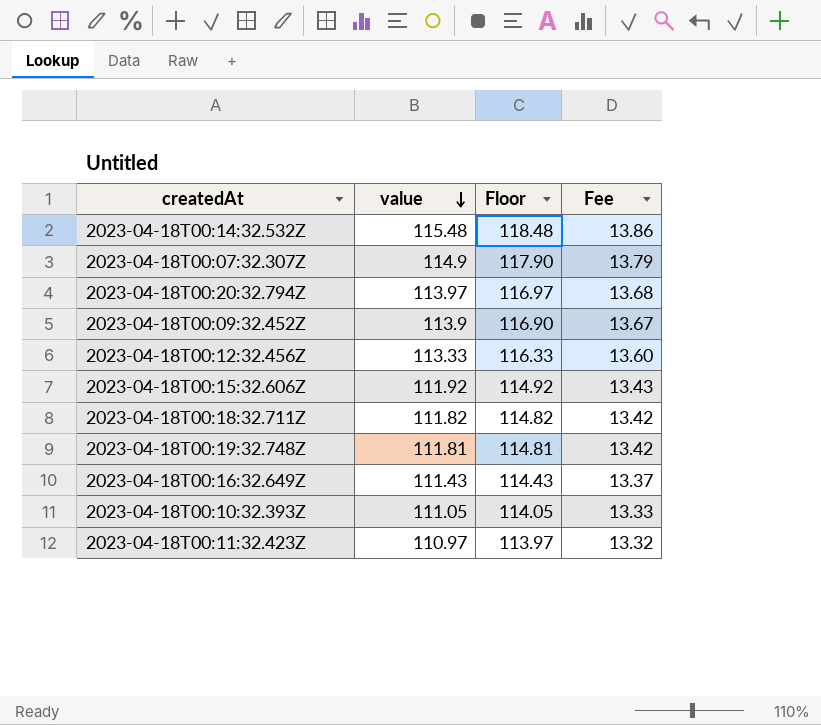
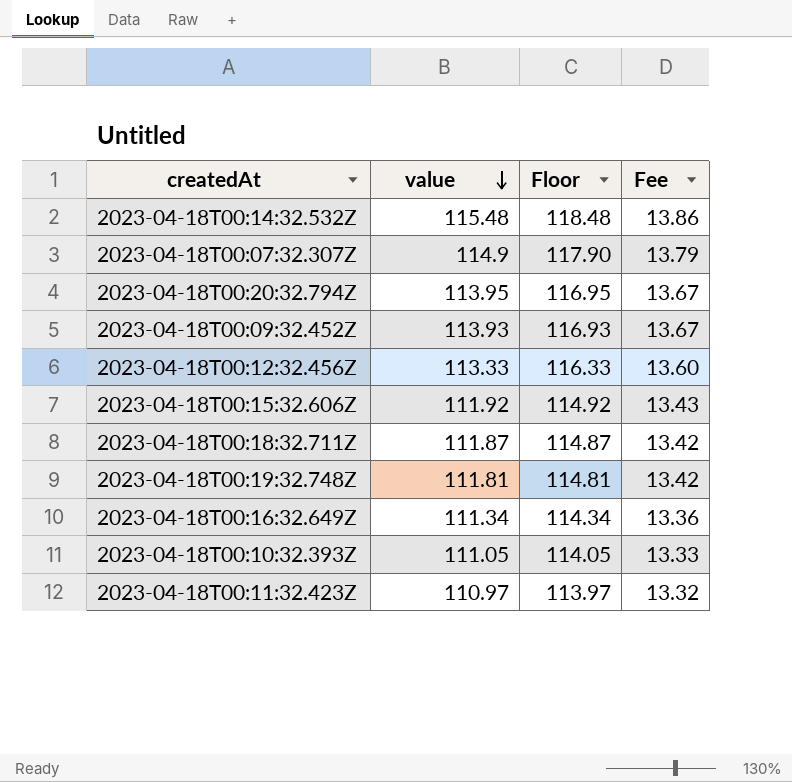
2023-04-18T00:20:32.794Z | value: 113.97 -> 113.95
2023-04-18T00:20:32.794Z | Floor: 116.97 -> 116.95
2023-04-18T00:20:32.794Z | Fee: 13.68 -> 13.67
2023-04-18T00:09:32.452Z | value: 113.9 -> 113.93
2023-04-18T00:09:32.452Z | Floor: 116.90 -> 116.93
2023-04-18T00:18:32.711Z | value: 111.82 -> 111.87
2023-04-18T00:18:32.711Z | Floor: 114.82 -> 114.87
2023-04-18T00:16:32.649Z | value: 111.43 -> 111.34
2023-04-18T00:16:32.649Z | Floor: 114.43 -> 114.34
2023-04-18T00:16:32.649Z | Fee: 13.37 -> 13.36

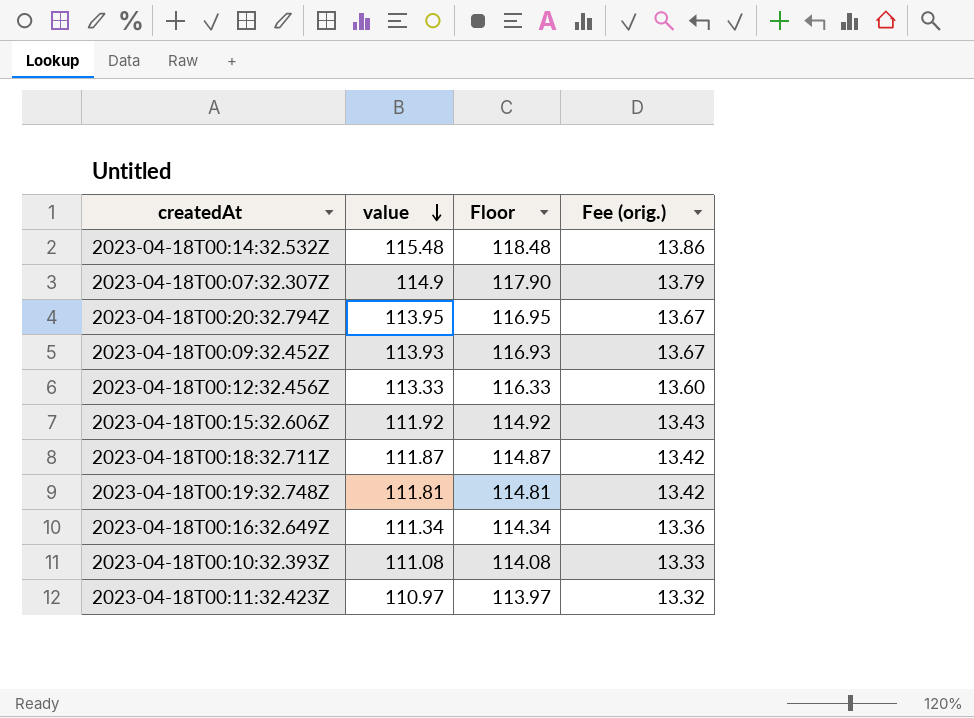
column name: Fee -> Fee (orig.)
2023-04-18T00:10:32.393Z | value: 111.05 -> 111.08
2023-04-18T00:10:32.393Z | Floor: 114.05 -> 114.08

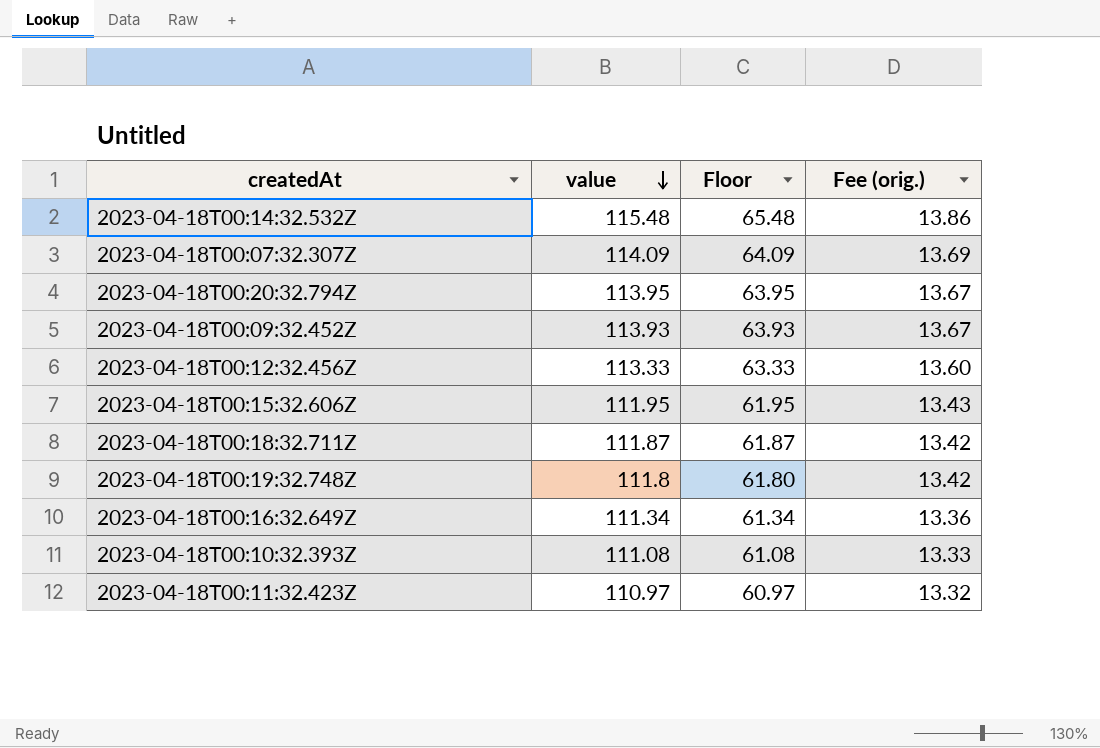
column Floor | formula: [value] + 3 -> [value] - 50
2023-04-18T00:07:32.307Z | value: 114.9 -> 114.09
2023-04-18T00:07:32.307Z | Fee (orig.): 13.79 -> 13.69
2023-04-18T00:15:32.606Z | value: 111.92 -> 111.95
2023-04-18T00:19:32.748Z | value: 111.81 -> 111.8

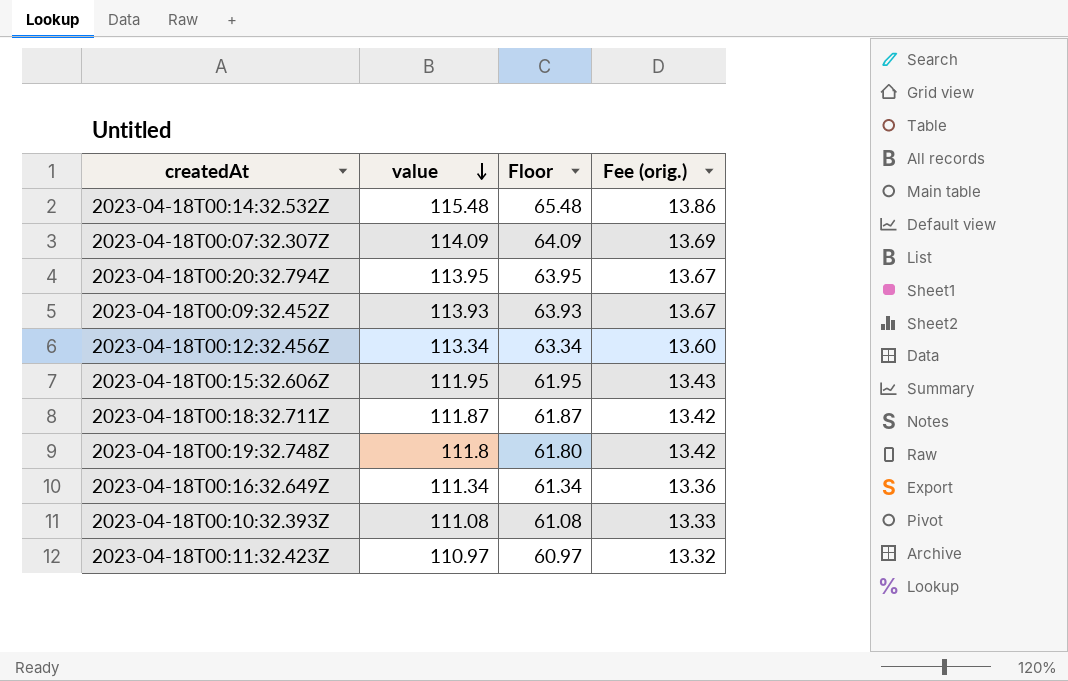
2023-04-18T00:12:32.456Z | value: 113.33 -> 113.34
2023-04-18T00:12:32.456Z | Floor: 63.33 -> 63.34

